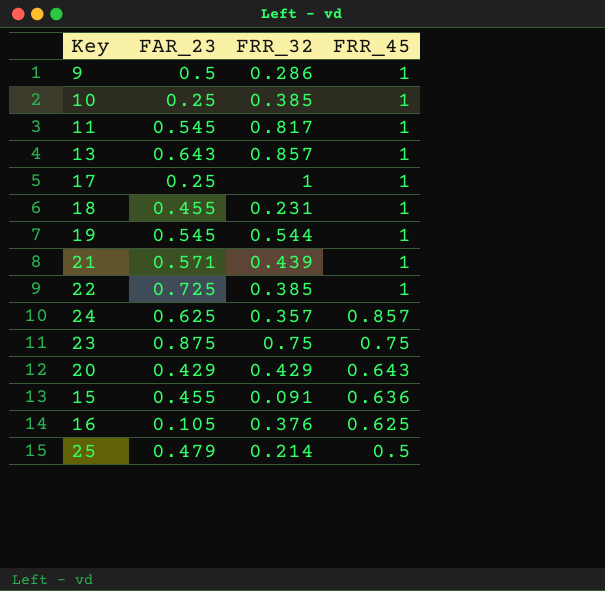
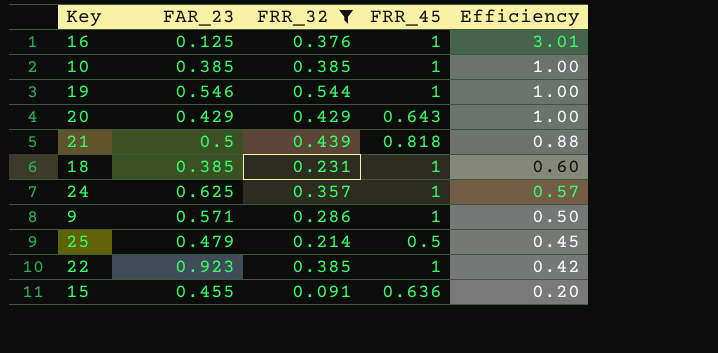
filter: none -> FRR_32 <= 0.544
row order: FRR_45 descending -> Efficiency descending
column Efficiency | formula: none -> [FRR_32] / [FAR_23]
16 | FAR_23: 0.105 -> 0.125
16 | FRR_45: 0.625 -> 1
10 | FAR_23: 0.25 -> 0.385
19 | FAR_23: 0.545 -> 0.546
21 | FAR_23: 0.571 -> 0.5
21 | FRR_45: 1 -> 0.818
18 | FAR_23: 0.455 -> 0.385
24 | FRR_45: 0.857 -> 1
9 | FAR_23: 0.5 -> 0.571
22 | FAR_23: 0.725 -> 0.923

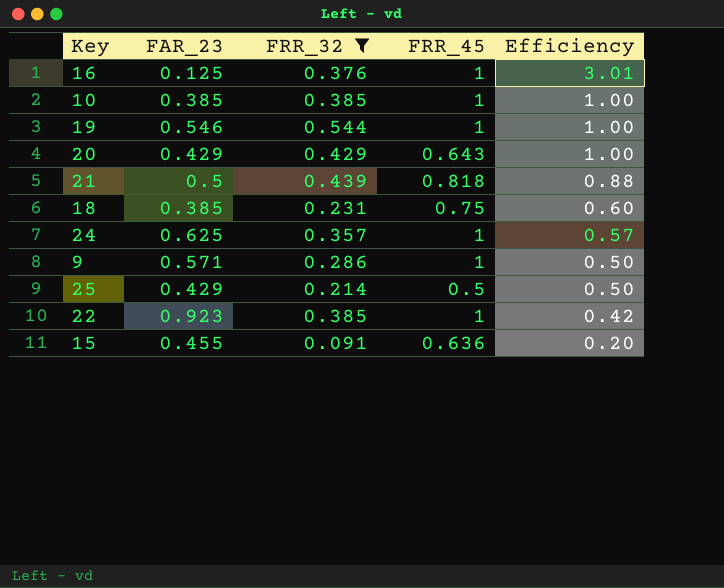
18 | FRR_45: 1 -> 0.75
25 | FAR_23: 0.479 -> 0.429
25 | Efficiency: 0.45 -> 0.50

